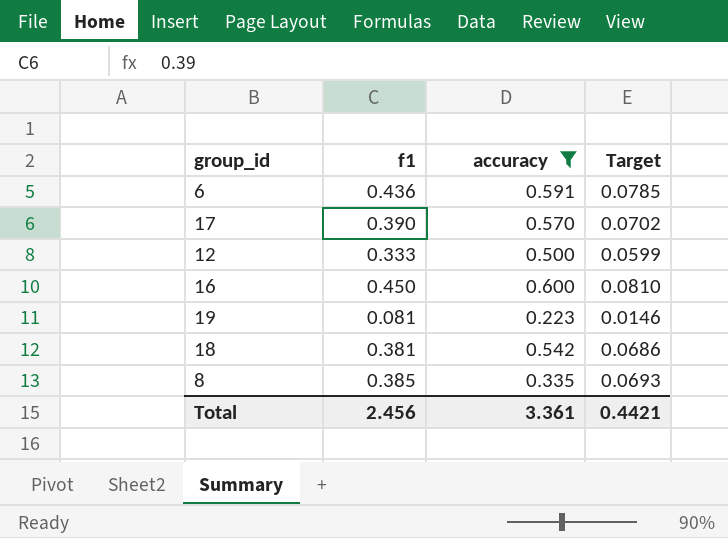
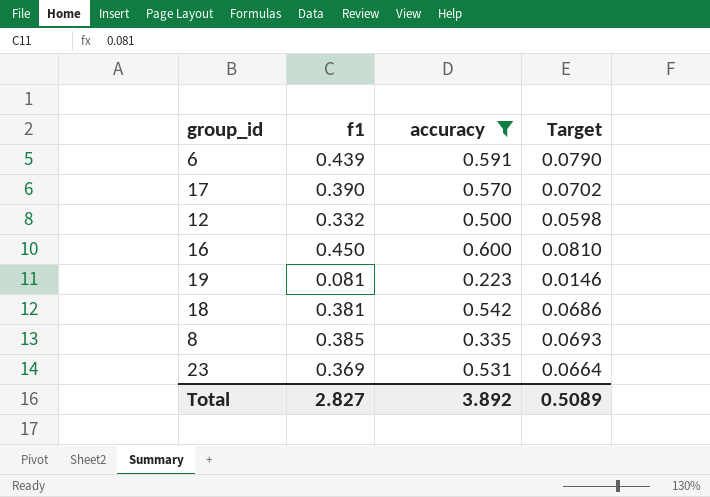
6 | f1: 0.436 -> 0.439
6 | Target: 0.0785 -> 0.0790
12 | f1: 0.333 -> 0.332
12 | Target: 0.0599 -> 0.0598
row 23: none -> 0.369 | 0.531 | 0.0664
Total | f1: 2.456 -> 2.827
Total | accuracy: 3.361 -> 3.892
Total | Target: 0.4421 -> 0.5089

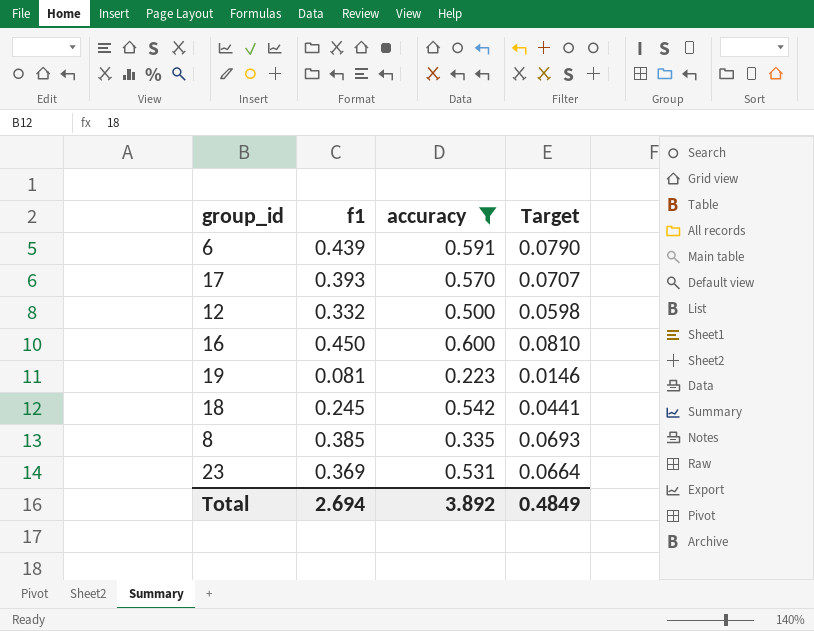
17 | f1: 0.390 -> 0.393
17 | Target: 0.0702 -> 0.0707
18 | f1: 0.381 -> 0.245
18 | Target: 0.0686 -> 0.0441
Total | f1: 2.827 -> 2.694
Total | Target: 0.5089 -> 0.4849

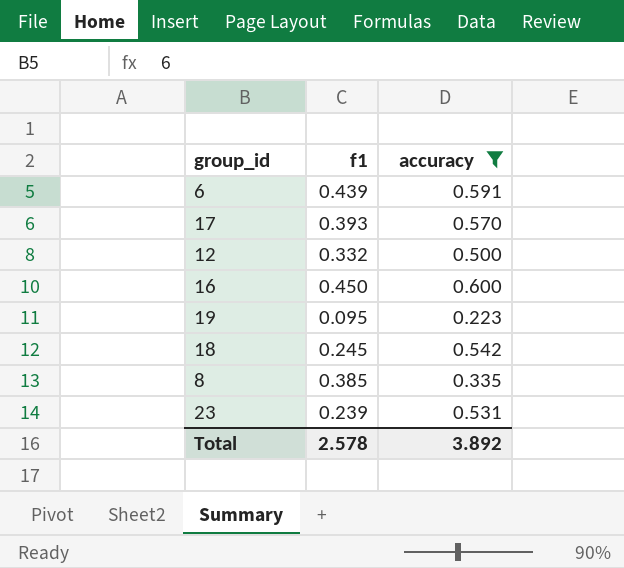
column Target | formula: [f1] * 0.18 -> none
19 | f1: 0.081 -> 0.095
23 | f1: 0.369 -> 0.239
Total | f1: 2.694 -> 2.578

